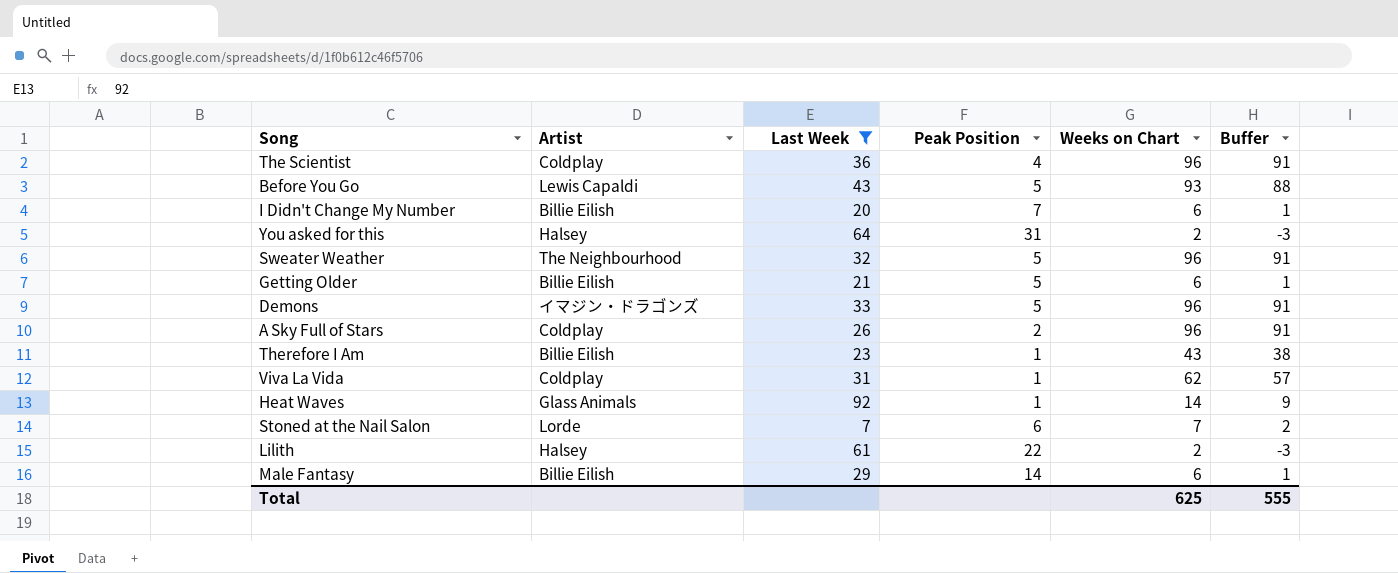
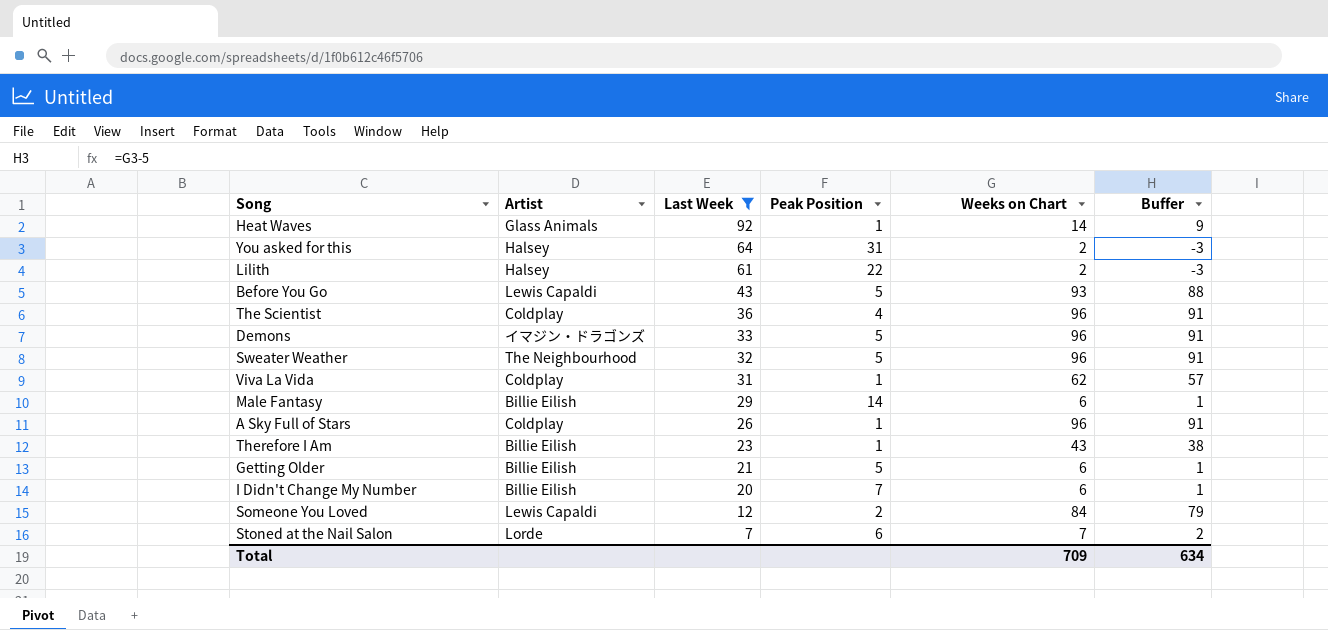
row order: none -> Last Week descending
A Sky Full of Stars | Peak Position: 2 -> 1
row Someone You Loved: none -> Lewis Capaldi | 12 | 2 | 84 | 79
Total | Weeks on Chart: 625 -> 709
Total | Buffer: 555 -> 634

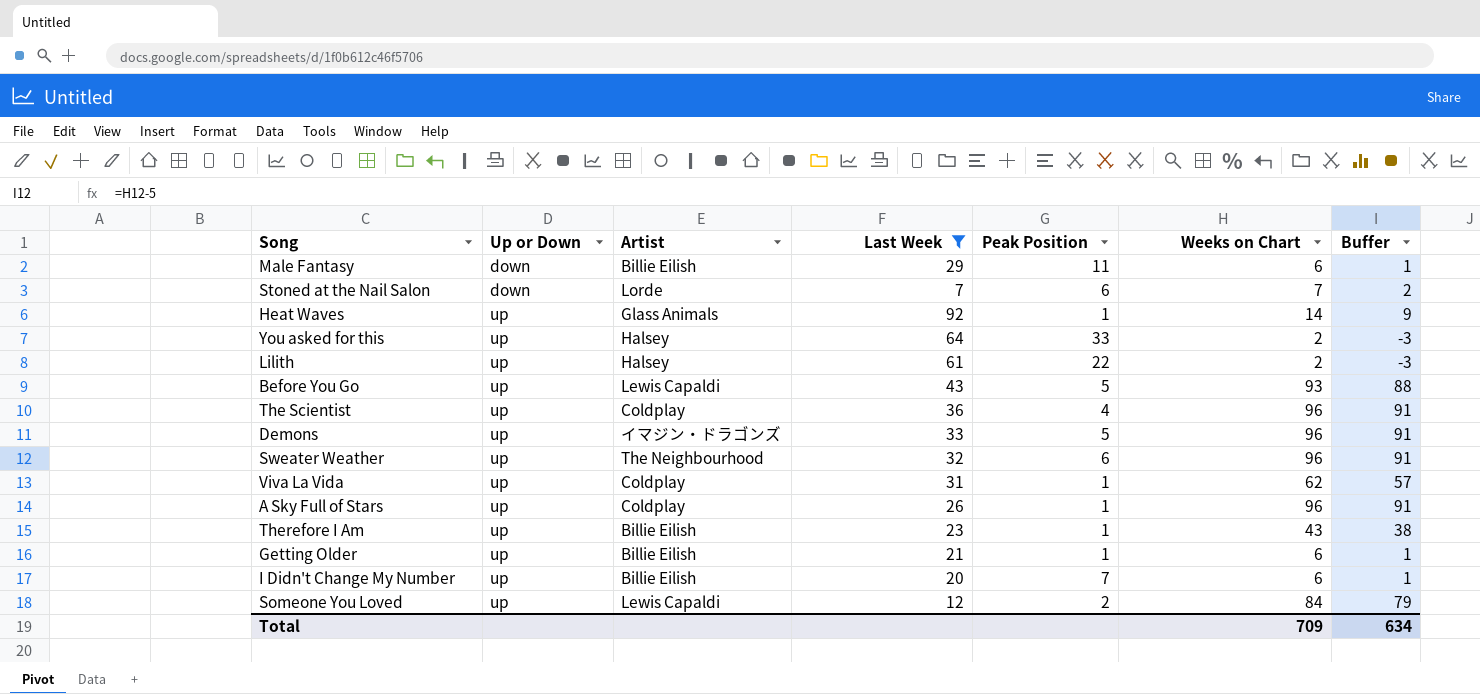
row order: Last Week descending -> Up or Down ascending
column Up or Down | position: none -> 2
Male Fantasy | Peak Position: 14 -> 11
You asked for this | Peak Position: 31 -> 33
Sweater Weather | Peak Position: 5 -> 6
Getting Older | Peak Position: 5 -> 1

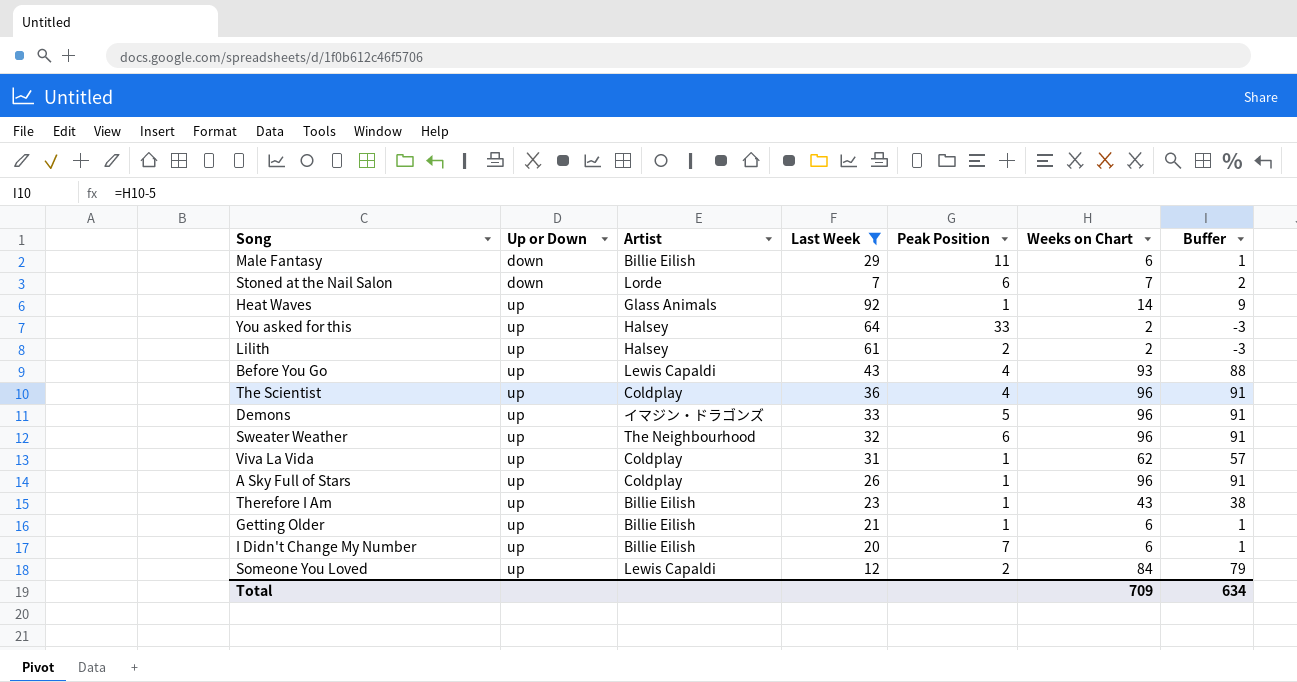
Lilith | Peak Position: 22 -> 2
Before You Go | Peak Position: 5 -> 4

